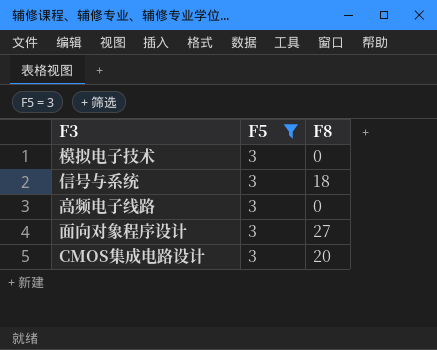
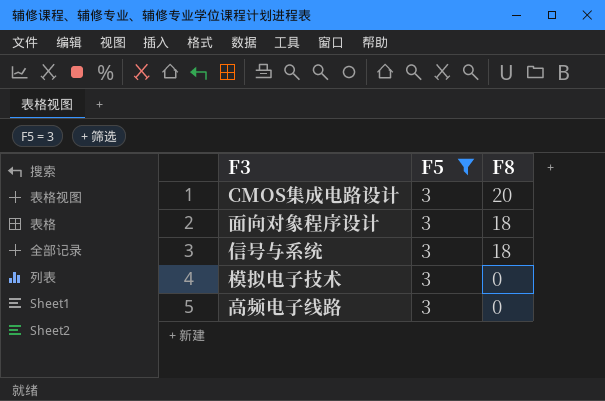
row order: none -> F8 descending
面向对象程序设计 | F8: 27 -> 18

